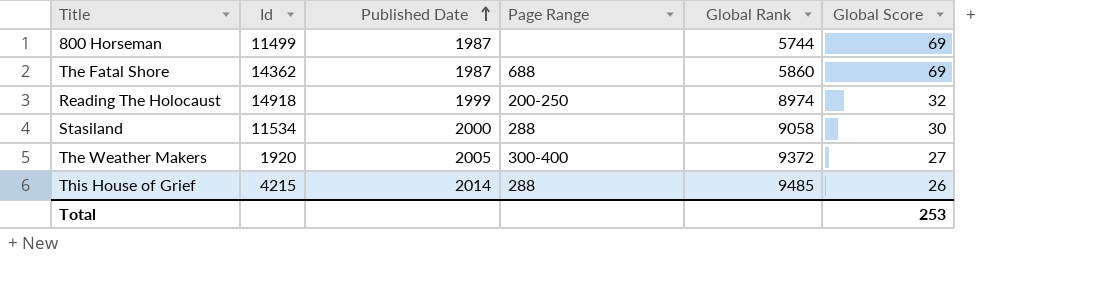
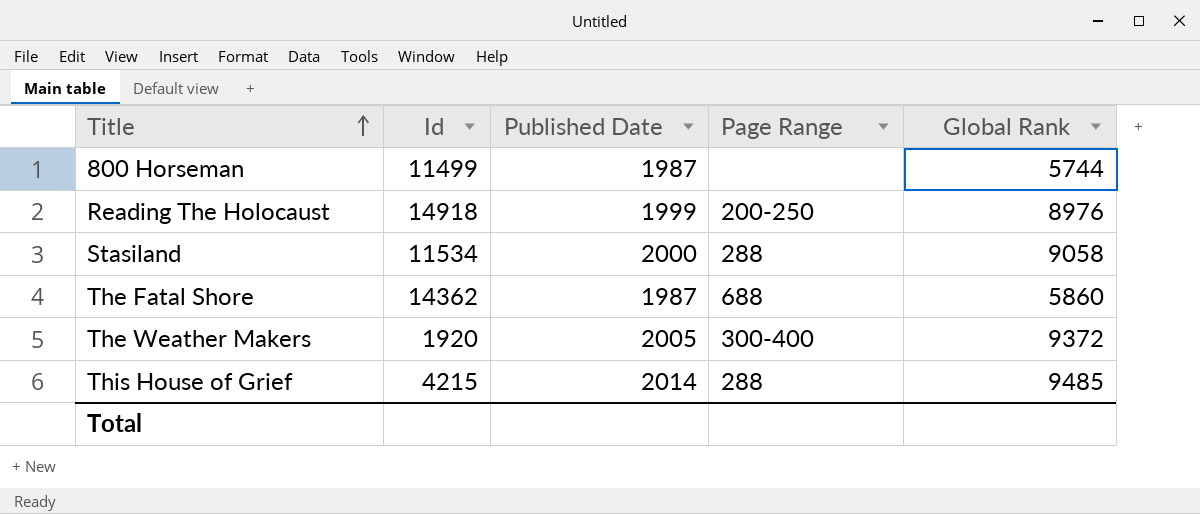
row order: Published Date ascending -> Title ascending
column Global Score | position: 6 -> none
Reading The Holocaust | Global Rank: 8974 -> 8976

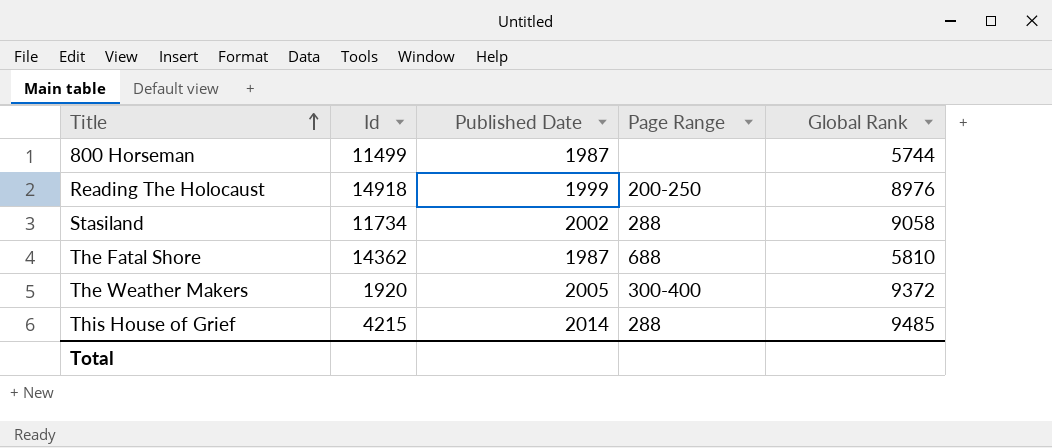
Stasiland | Id: 11534 -> 11734
Stasiland | Published Date: 2000 -> 2002
The Fatal Shore | Global Rank: 5860 -> 5810

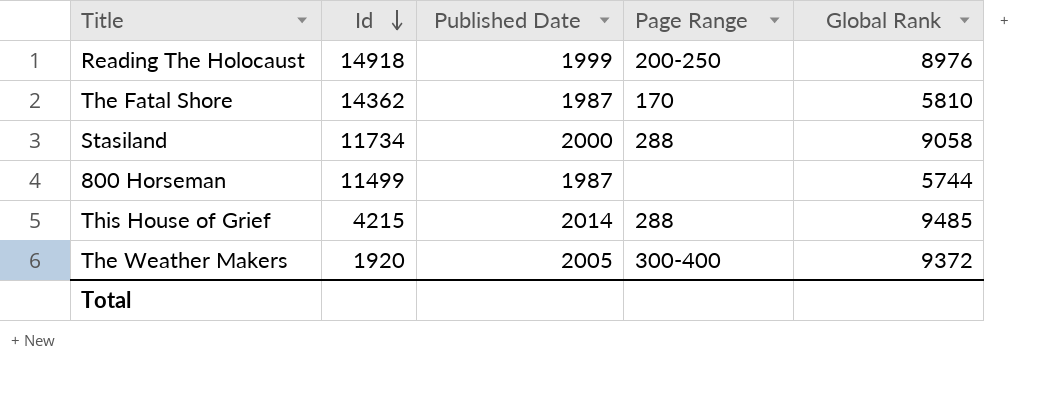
row order: Title ascending -> Id descending
The Fatal Shore | Page Range: 688 -> 170
Stasiland | Published Date: 2002 -> 2000

